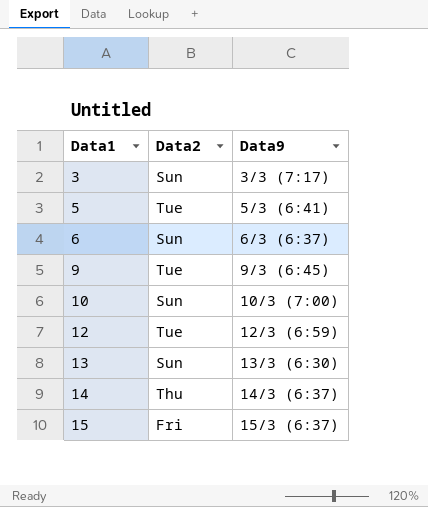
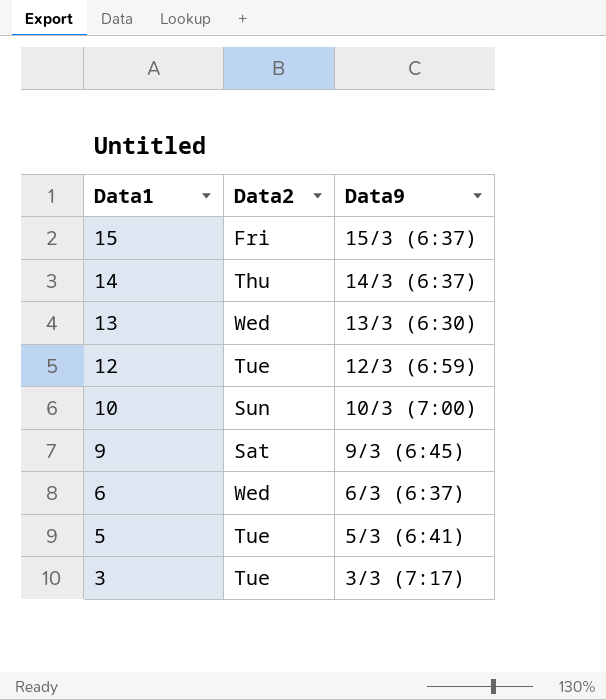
row order: Data1 ascending -> Data1 descending
13 | Data2: Sun -> Wed
9 | Data2: Tue -> Sat
6 | Data2: Sun -> Wed
3 | Data2: Sun -> Tue

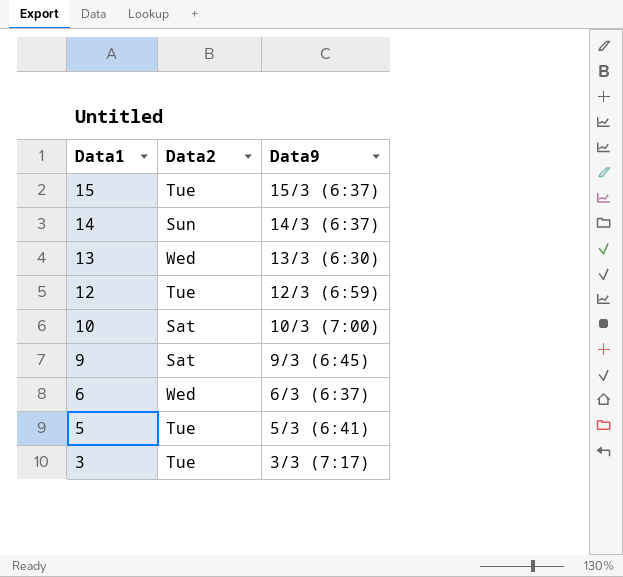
15 | Data2: Fri -> Tue
14 | Data2: Thu -> Sun
10 | Data2: Sun -> Sat

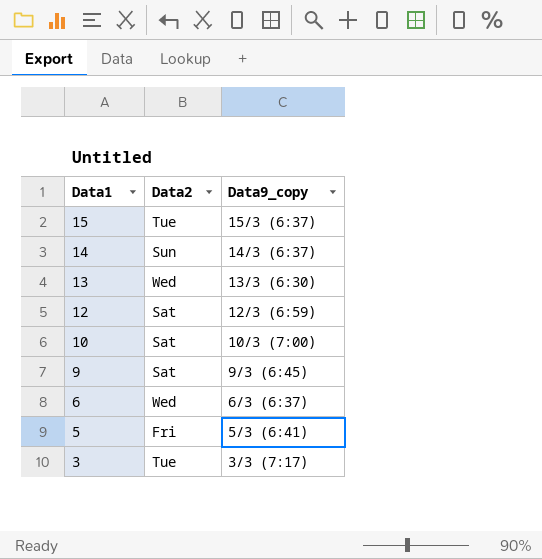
column name: Data9 -> Data9_copy
12 | Data2: Tue -> Sat
5 | Data2: Tue -> Fri

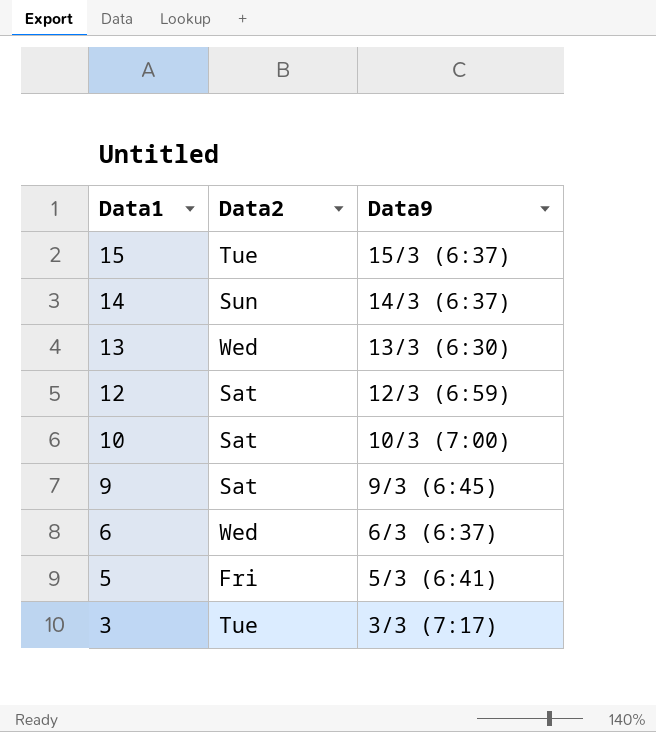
column name: Data9_copy -> Data9

